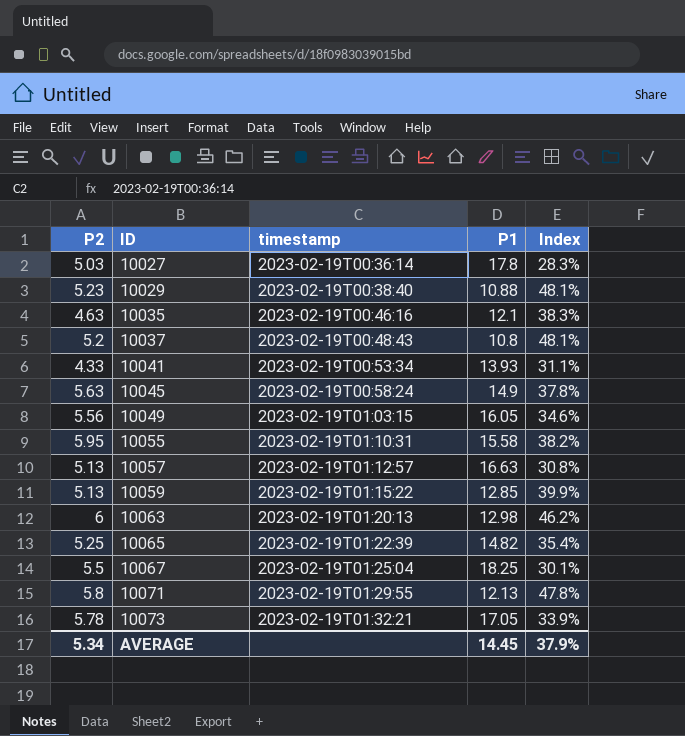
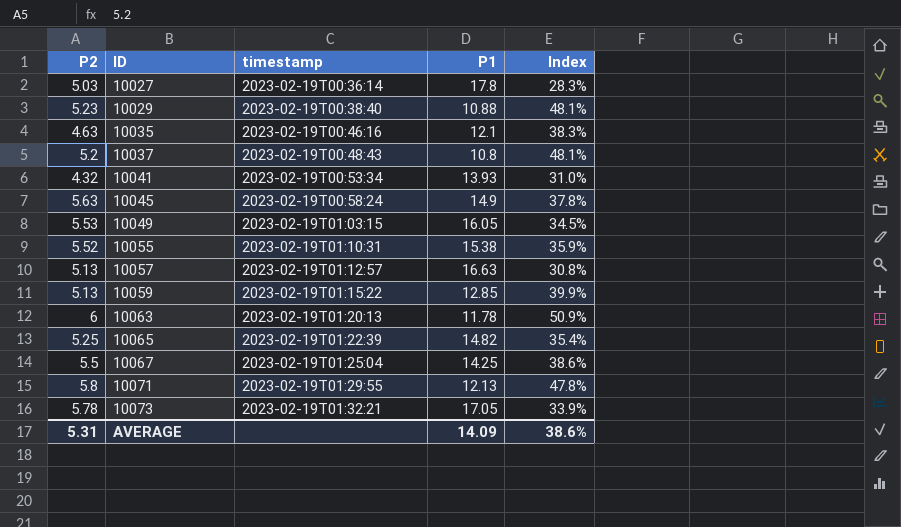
10041 | P2: 4.33 -> 4.32
10041 | Index: 31.1% -> 31.0%
10049 | P2: 5.56 -> 5.53
10049 | Index: 34.6% -> 34.5%
10055 | P2: 5.95 -> 5.52
10055 | P1: 15.58 -> 15.38
10055 | Index: 38.2% -> 35.9%
10063 | P1: 12.98 -> 11.78
10063 | Index: 46.2% -> 50.9%
10067 | P1: 18.25 -> 14.25
10067 | Index: 30.1% -> 38.6%
AVERAGE | P2: 5.34 -> 5.31
AVERAGE | P1: 14.45 -> 14.09
AVERAGE | Index: 37.9% -> 38.6%

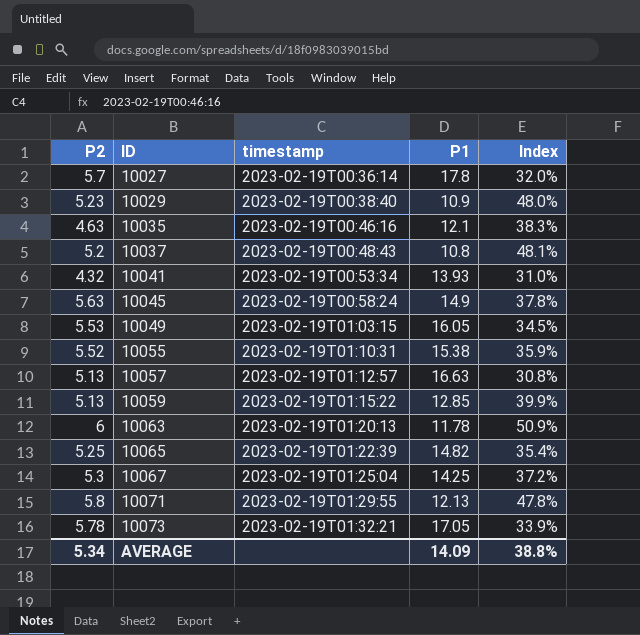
10027 | P2: 5.03 -> 5.7
10027 | Index: 28.3% -> 32.0%
10029 | P1: 10.88 -> 10.9
10029 | Index: 48.1% -> 48.0%
10067 | P2: 5.5 -> 5.3
10067 | Index: 38.6% -> 37.2%
AVERAGE | P2: 5.31 -> 5.34
AVERAGE | Index: 38.6% -> 38.8%

